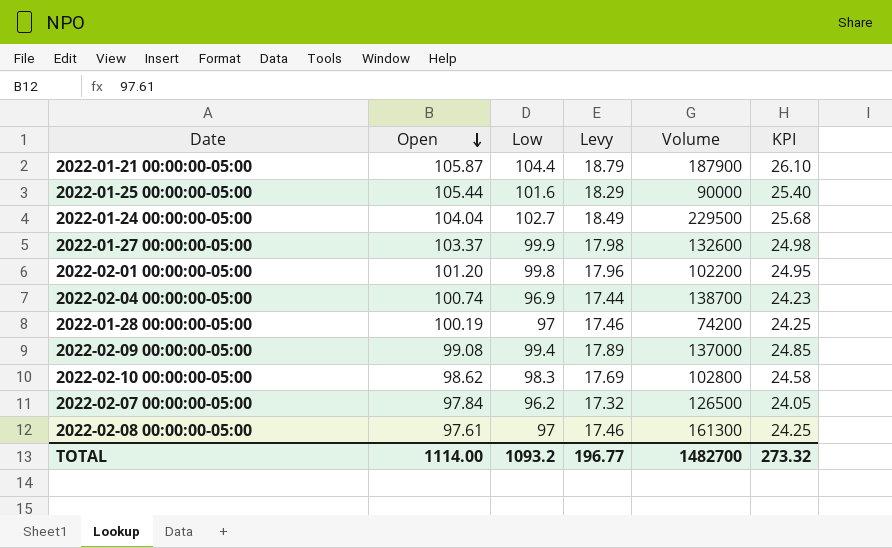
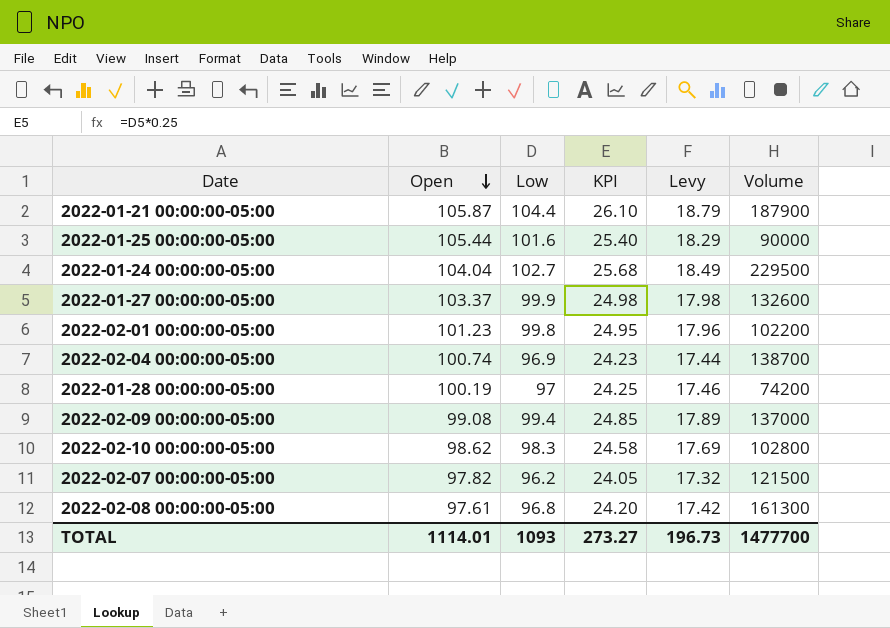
column KPI | position: 6 -> 4
2022-02-01 00:00:00-05:00 | Open: 101.20 -> 101.23
2022-02-07 00:00:00-05:00 | Open: 97.84 -> 97.82
2022-02-07 00:00:00-05:00 | Volume: 126500 -> 121500
2022-02-08 00:00:00-05:00 | Low: 97 -> 96.8
2022-02-08 00:00:00-05:00 | KPI: 24.25 -> 24.20
2022-02-08 00:00:00-05:00 | Levy: 17.46 -> 17.42
TOTAL | Open: 1114.00 -> 1114.01
TOTAL | Low: 1093.2 -> 1093
TOTAL | KPI: 273.32 -> 273.27
TOTAL | Levy: 196.77 -> 196.73
TOTAL | Volume: 1482700 -> 1477700

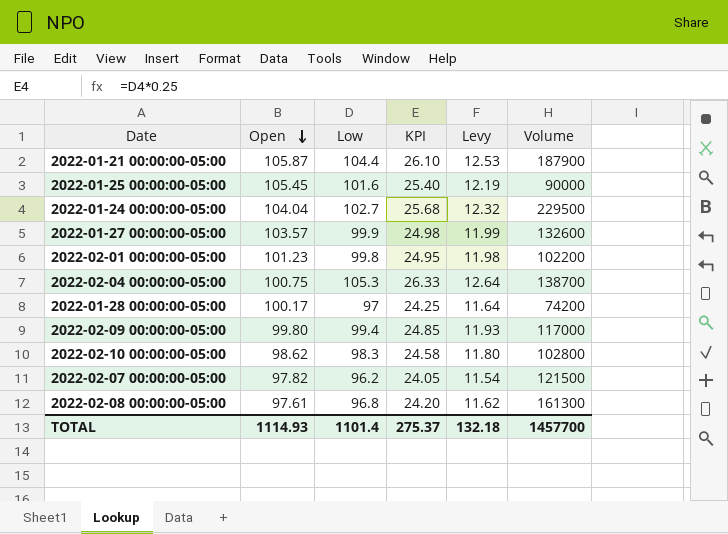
column Levy | formula: [Low] * 0.18 -> [Low] * 0.12
2022-01-25 00:00:00-05:00 | Open: 105.44 -> 105.45
2022-01-27 00:00:00-05:00 | Open: 103.37 -> 103.57
2022-02-04 00:00:00-05:00 | Open: 100.74 -> 100.75
2022-02-04 00:00:00-05:00 | Low: 96.9 -> 105.3
2022-02-04 00:00:00-05:00 | KPI: 24.23 -> 26.33
2022-01-28 00:00:00-05:00 | Open: 100.19 -> 100.17
2022-02-09 00:00:00-05:00 | Open: 99.08 -> 99.80
2022-02-09 00:00:00-05:00 | Volume: 137000 -> 117000
TOTAL | Open: 1114.01 -> 1114.93
TOTAL | Low: 1093 -> 1101.4
TOTAL | KPI: 273.27 -> 275.37
TOTAL | Levy: 196.73 -> 132.18
TOTAL | Volume: 1477700 -> 1457700

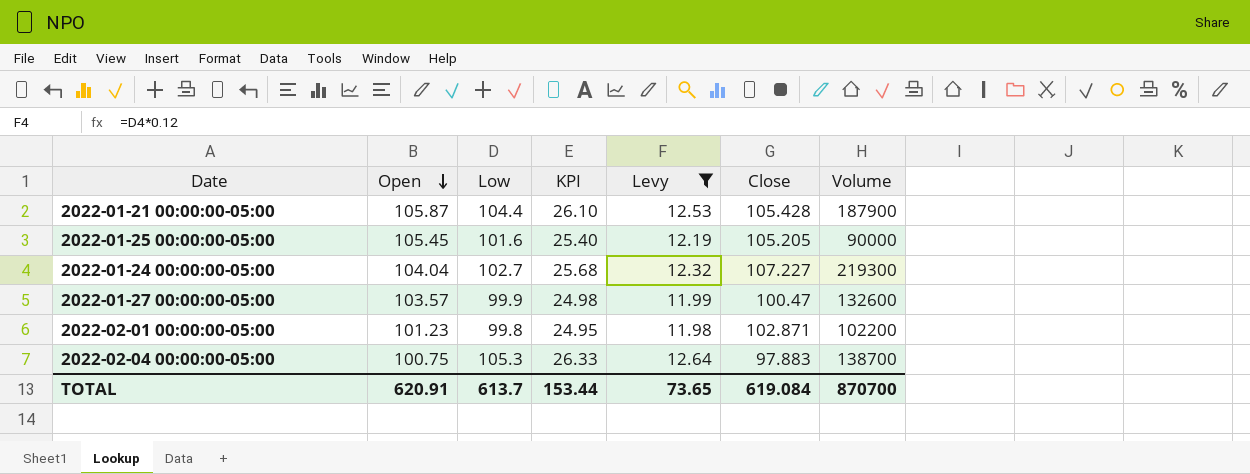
filter: none -> Levy >= 11.98
column Close | position: none -> 6
2022-01-24 00:00:00-05:00 | Volume: 229500 -> 219300
TOTAL | Open: 1114.93 -> 620.91
TOTAL | Low: 1101.4 -> 613.7
TOTAL | KPI: 275.37 -> 153.44
TOTAL | Levy: 132.18 -> 73.65
TOTAL | Volume: 1457700 -> 870700

